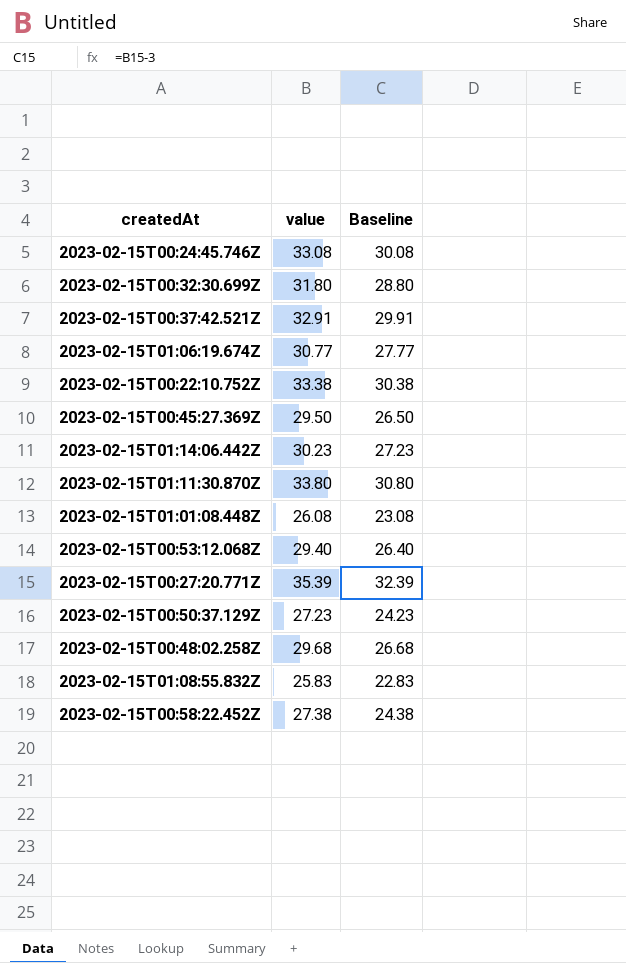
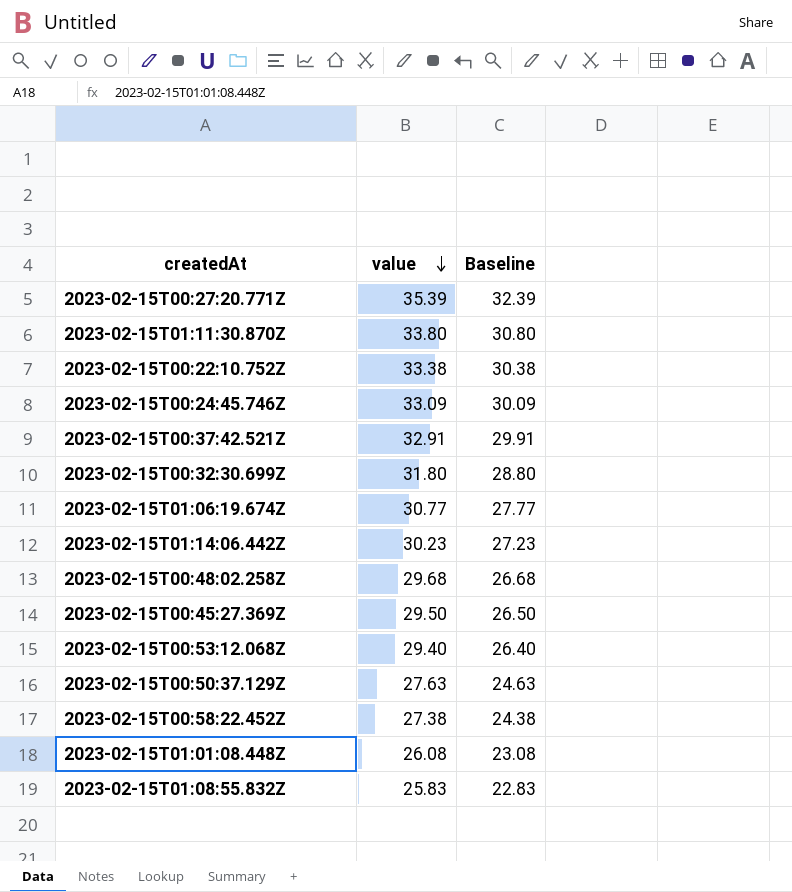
row order: none -> value descending
2023-02-15T00:24:45.746Z | value: 33.08 -> 33.09
2023-02-15T00:24:45.746Z | Baseline: 30.08 -> 30.09
2023-02-15T00:50:37.129Z | value: 27.23 -> 27.63
2023-02-15T00:50:37.129Z | Baseline: 24.23 -> 24.63

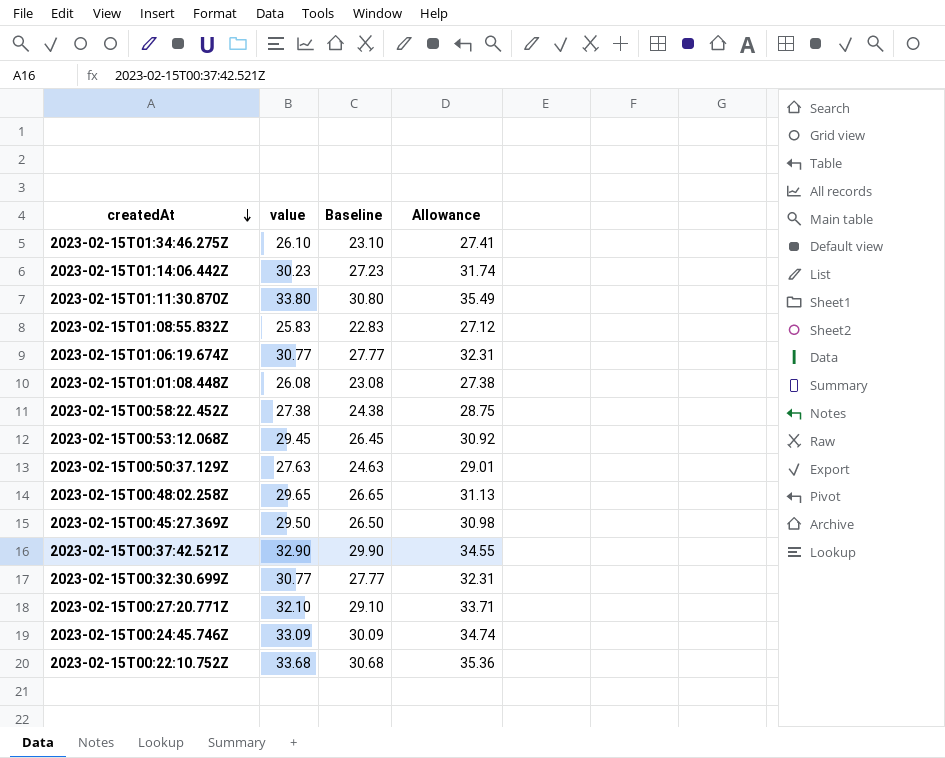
row order: value descending -> createdAt descending
column Allowance | formula: none -> [value] * 1.05
row 2023-02-15T01:34:46.275Z: none -> 26.10 | 23.10 | 27.41
2023-02-15T00:53:12.068Z | value: 29.40 -> 29.45
2023-02-15T00:53:12.068Z | Baseline: 26.40 -> 26.45
2023-02-15T00:48:02.258Z | value: 29.68 -> 29.65
2023-02-15T00:48:02.258Z | Baseline: 26.68 -> 26.65
2023-02-15T00:37:42.521Z | value: 32.91 -> 32.90
2023-02-15T00:37:42.521Z | Baseline: 29.91 -> 29.90
2023-02-15T00:32:30.699Z | value: 31.80 -> 30.77
2023-02-15T00:32:30.699Z | Baseline: 28.80 -> 27.77
2023-02-15T00:27:20.771Z | value: 35.39 -> 32.10
2023-02-15T00:27:20.771Z | Baseline: 32.39 -> 29.10
2023-02-15T00:22:10.752Z | value: 33.38 -> 33.68
2023-02-15T00:22:10.752Z | Baseline: 30.38 -> 30.68

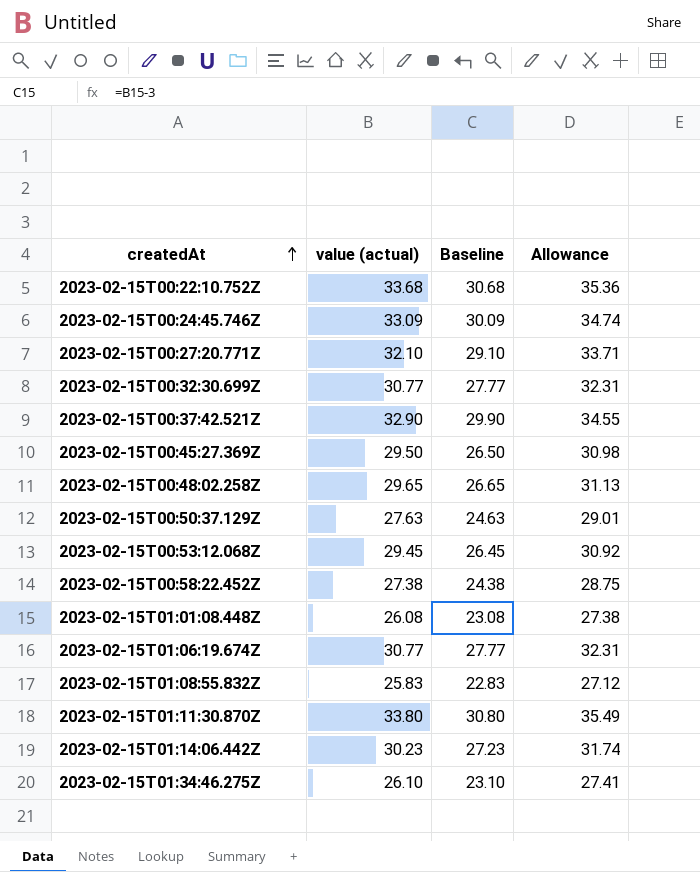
row order: createdAt descending -> createdAt ascending
column name: value -> value (actual)

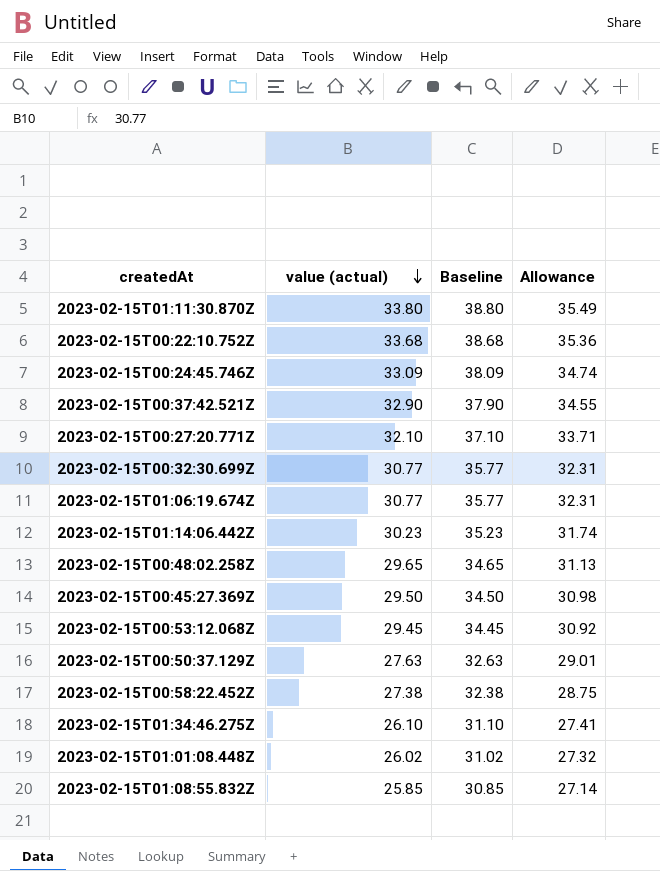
row order: createdAt ascending -> value (actual) descending
column Baseline | formula: [value (actual)] - 3 -> [value (actual)] + 5
2023-02-15T01:01:08.448Z | value (actual): 26.08 -> 26.02
2023-02-15T01:01:08.448Z | Allowance: 27.38 -> 27.32
2023-02-15T01:08:55.832Z | value (actual): 25.83 -> 25.85
2023-02-15T01:08:55.832Z | Allowance: 27.12 -> 27.14

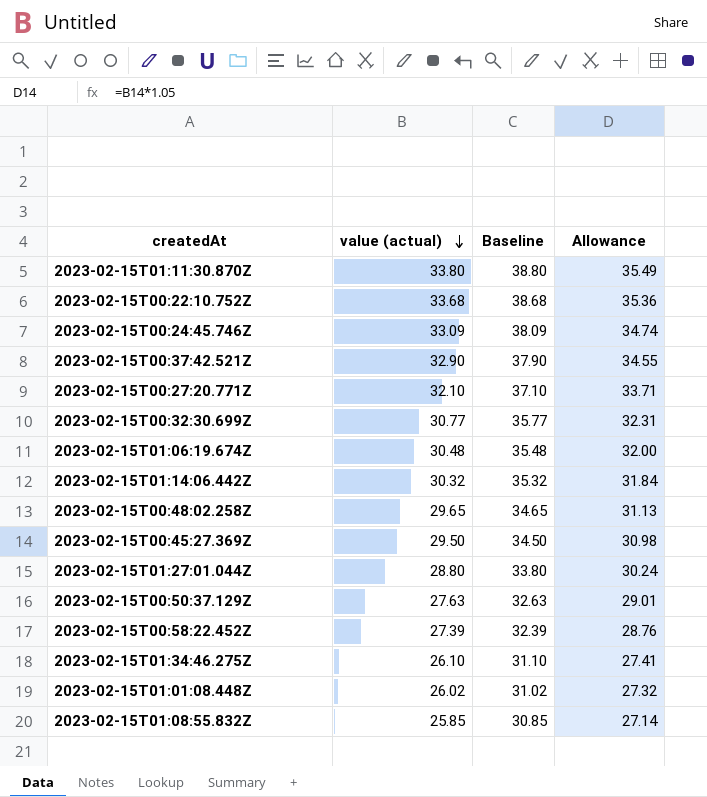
row 2023-02-15T00:53:12.068Z: 29.45 | 34.45 | 30.92 -> none
2023-02-15T01:06:19.674Z | value (actual): 30.77 -> 30.48
2023-02-15T01:06:19.674Z | Baseline: 35.77 -> 35.48
2023-02-15T01:06:19.674Z | Allowance: 32.31 -> 32.00
2023-02-15T01:14:06.442Z | value (actual): 30.23 -> 30.32
2023-02-15T01:14:06.442Z | Baseline: 35.23 -> 35.32
2023-02-15T01:14:06.442Z | Allowance: 31.74 -> 31.84
row 2023-02-15T01:27:01.044Z: none -> 28.80 | 33.80 | 30.24
2023-02-15T00:58:22.452Z | value (actual): 27.38 -> 27.39
2023-02-15T00:58:22.452Z | Baseline: 32.38 -> 32.39
2023-02-15T00:58:22.452Z | Allowance: 28.75 -> 28.76

